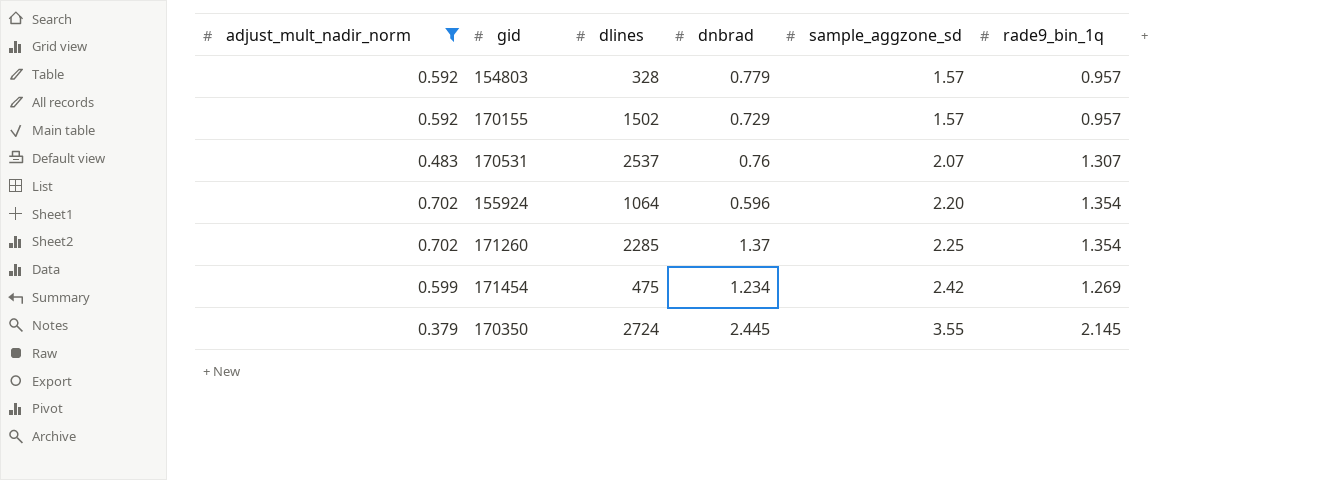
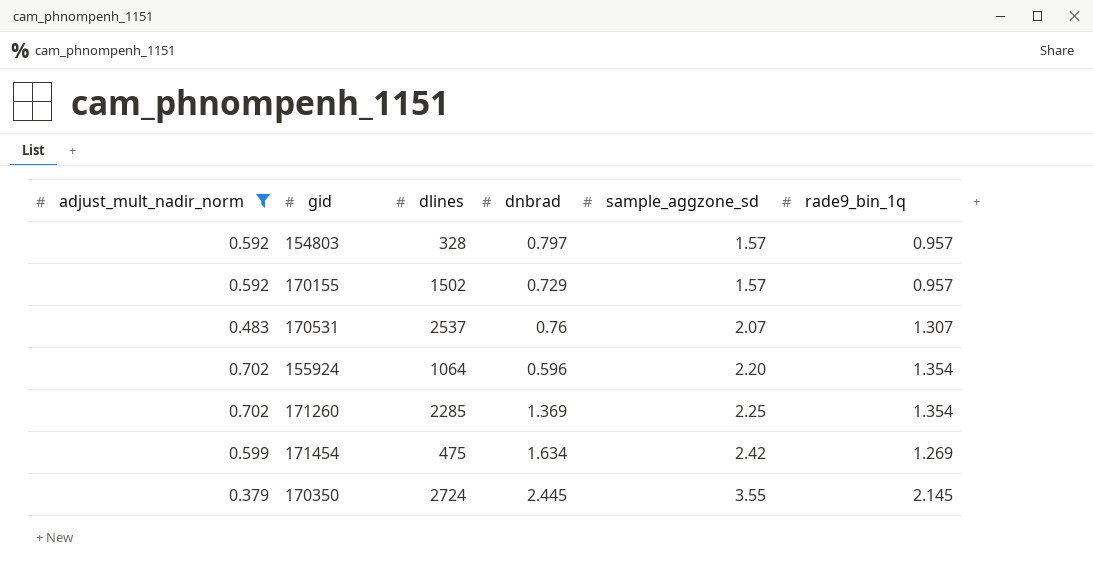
154803 | dnbrad: 0.779 -> 0.797
171260 | dnbrad: 1.37 -> 1.369
171454 | dnbrad: 1.234 -> 1.634

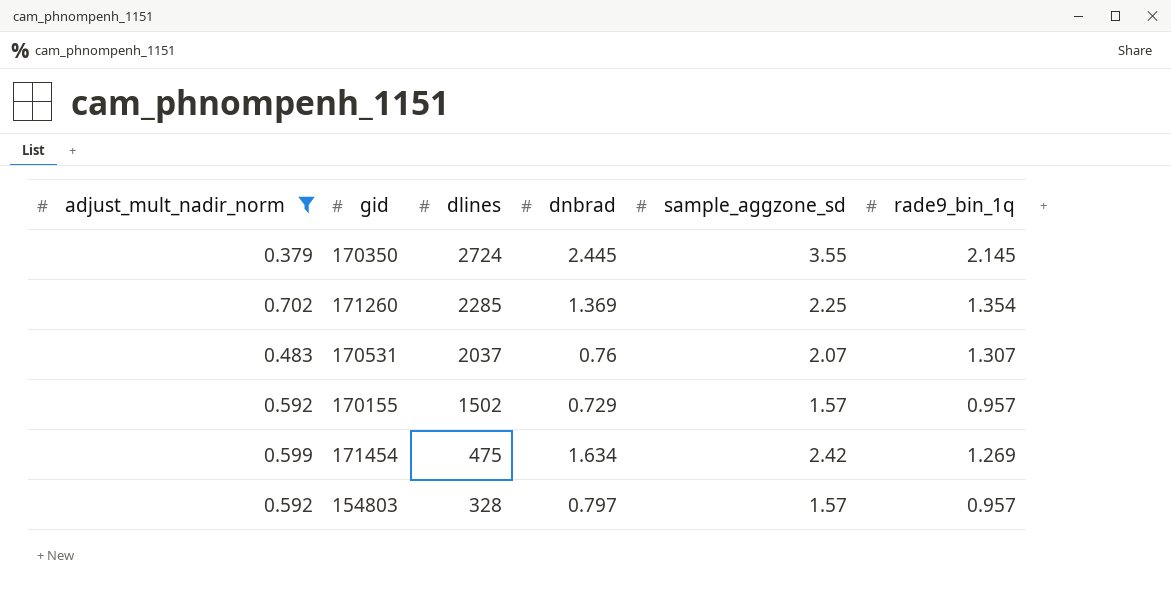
row order: sample_aggzone_sd ascending -> dlines descending
row 155924: 0.702 | 1064 | 0.596 | 2.20 | 1.354 -> none
170531 | dlines: 2537 -> 2037

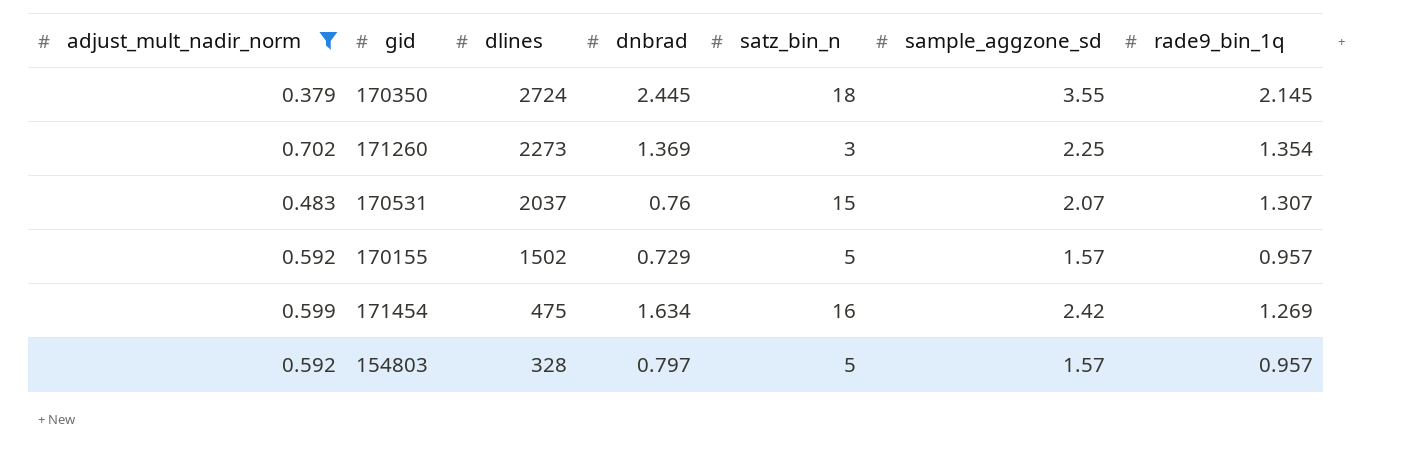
column satz_bin_n | position: none -> 5
171260 | dlines: 2285 -> 2273

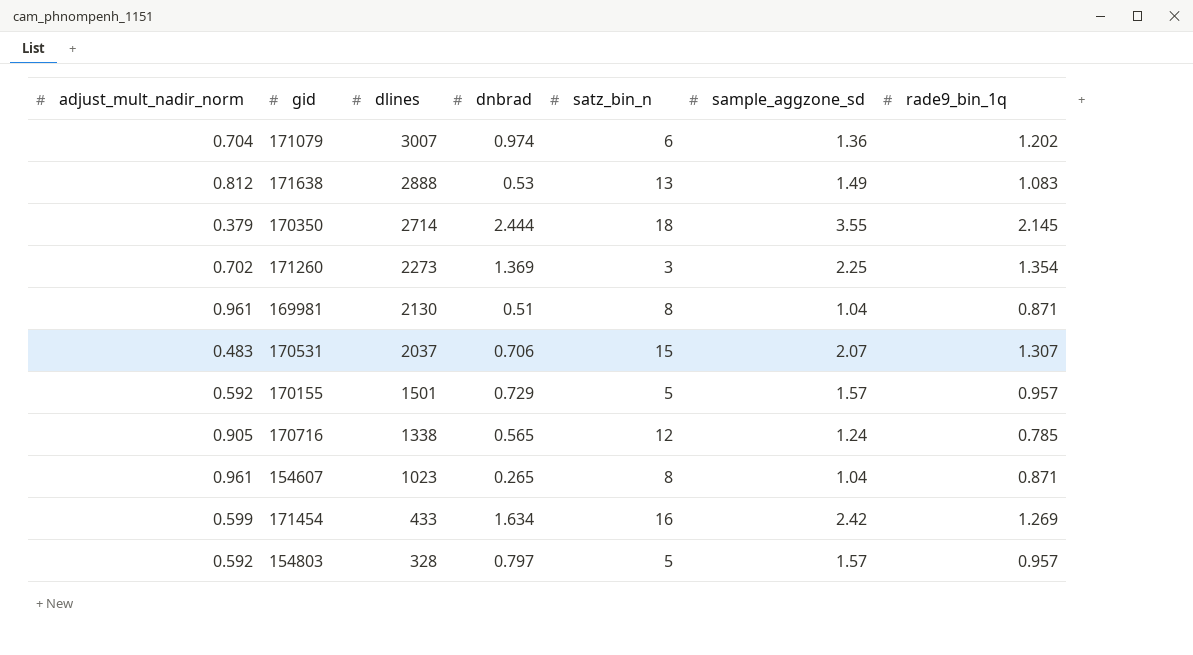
filter: adjust_mult_nadir_norm <= 0.702 -> none
170350 | dlines: 2724 -> 2714
170350 | dnbrad: 2.445 -> 2.444
170531 | dnbrad: 0.76 -> 0.706
170155 | dlines: 1502 -> 1501
171454 | dlines: 475 -> 433

